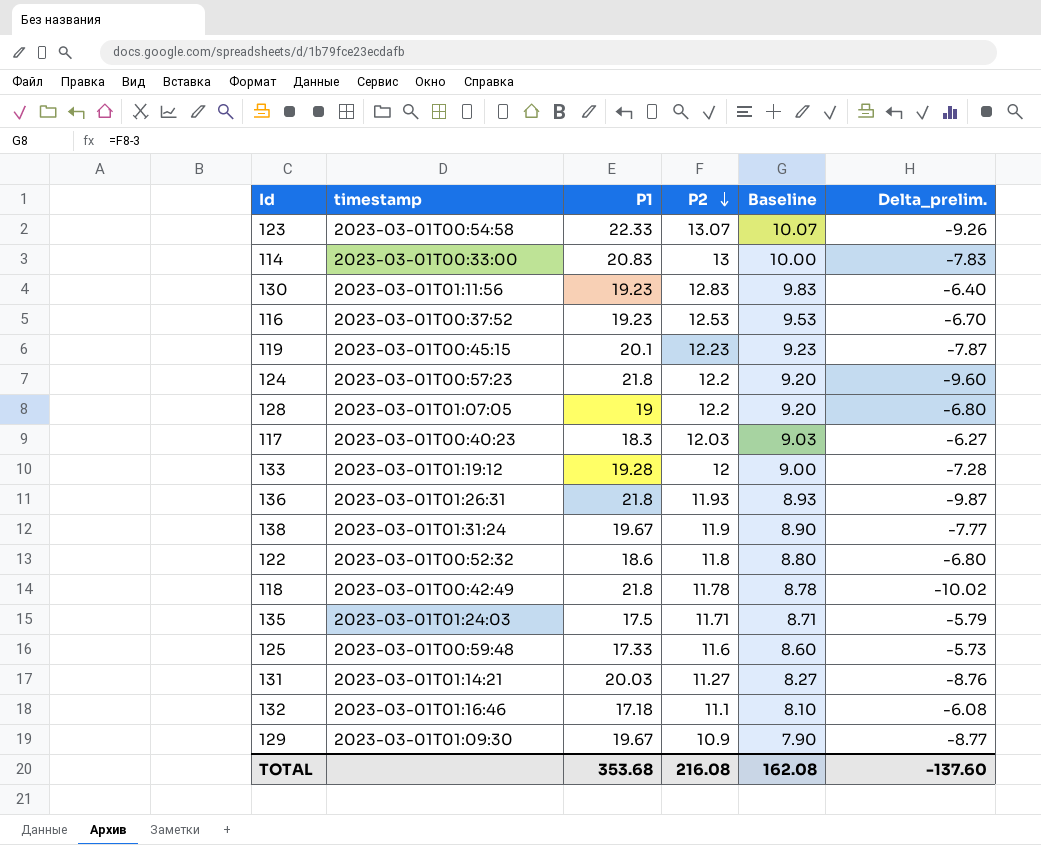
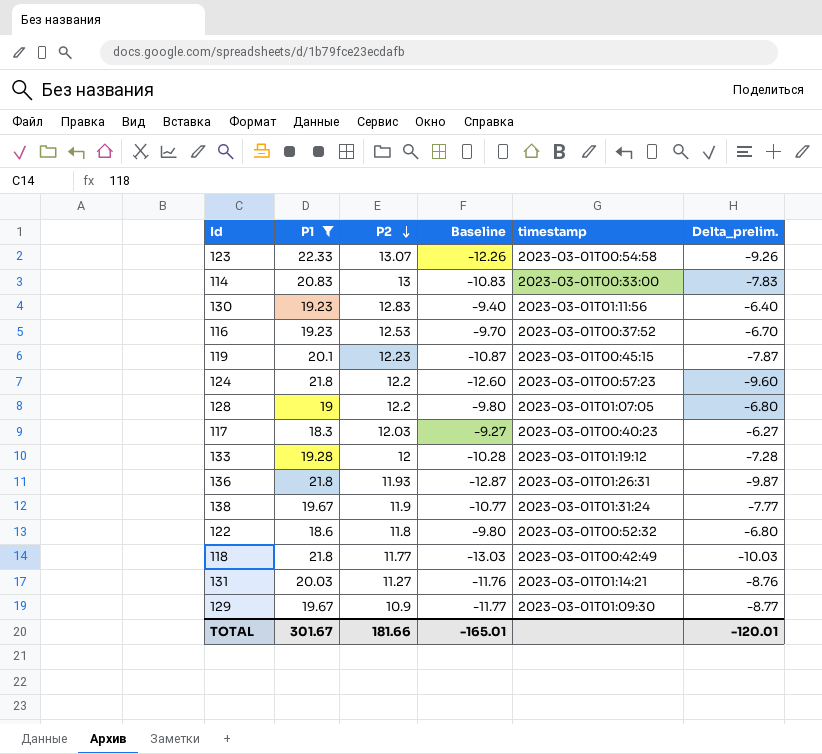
filter: none -> P1 >= 18.3
column Baseline | formula: [P2] - 3 -> [Delta_prelim.] - 3
column timestamp | position: 2 -> 5
118 | P2: 11.78 -> 11.77
118 | Delta_prelim.: -10.02 -> -10.03
TOTAL | P1: 353.68 -> 301.67
TOTAL | P2: 216.08 -> 181.66
TOTAL | Baseline: 162.08 -> -165.01
TOTAL | Delta_prelim.: -137.60 -> -120.01

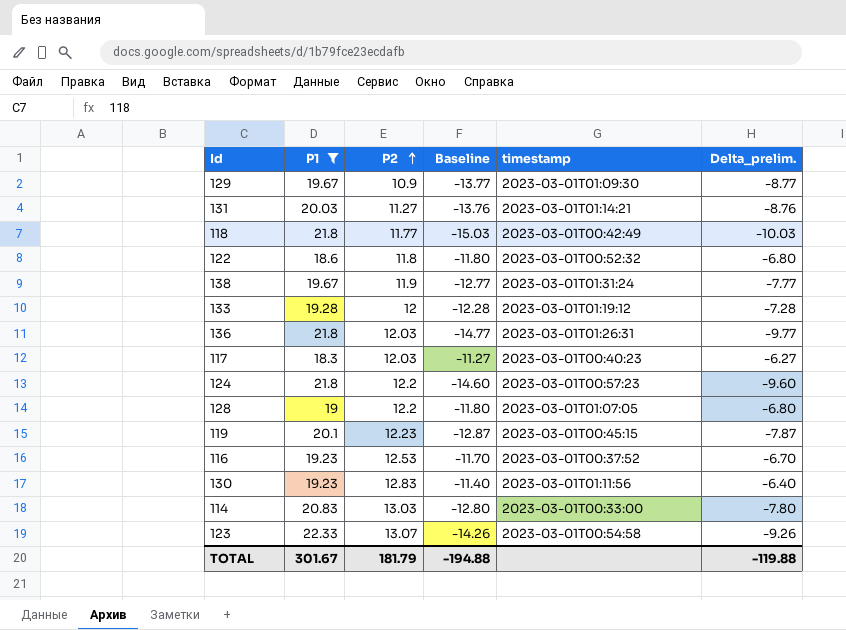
row order: P2 descending -> P2 ascending
column Baseline | formula: [Delta_prelim.] - 3 -> [Delta_prelim.] - 5
136 | P2: 11.93 -> 12.03
136 | Delta_prelim.: -9.87 -> -9.77
114 | P2: 13 -> 13.03
114 | Delta_prelim.: -7.83 -> -7.80
TOTAL | P2: 181.66 -> 181.79
TOTAL | Baseline: -165.01 -> -194.88
TOTAL | Delta_prelim.: -120.01 -> -119.88

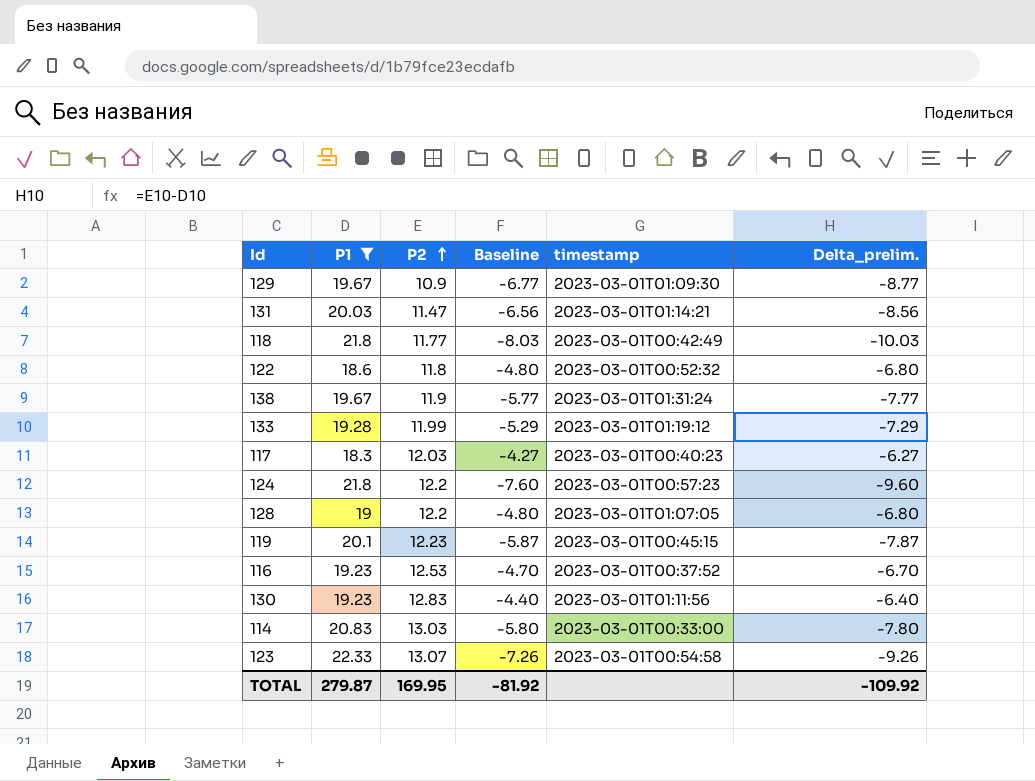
column Baseline | formula: [Delta_prelim.] - 5 -> [Delta_prelim.] + 2
row 136: 21.8 | 12.03 | -14.77 | 2023-03-01T01:26:31 | -9.77 -> none
131 | P2: 11.27 -> 11.47
131 | Delta_prelim.: -8.76 -> -8.56
133 | P2: 12 -> 11.99
133 | Delta_prelim.: -7.28 -> -7.29
TOTAL | P1: 301.67 -> 279.87
TOTAL | P2: 181.79 -> 169.95
TOTAL | Baseline: -194.88 -> -81.92
TOTAL | Delta_prelim.: -119.88 -> -109.92

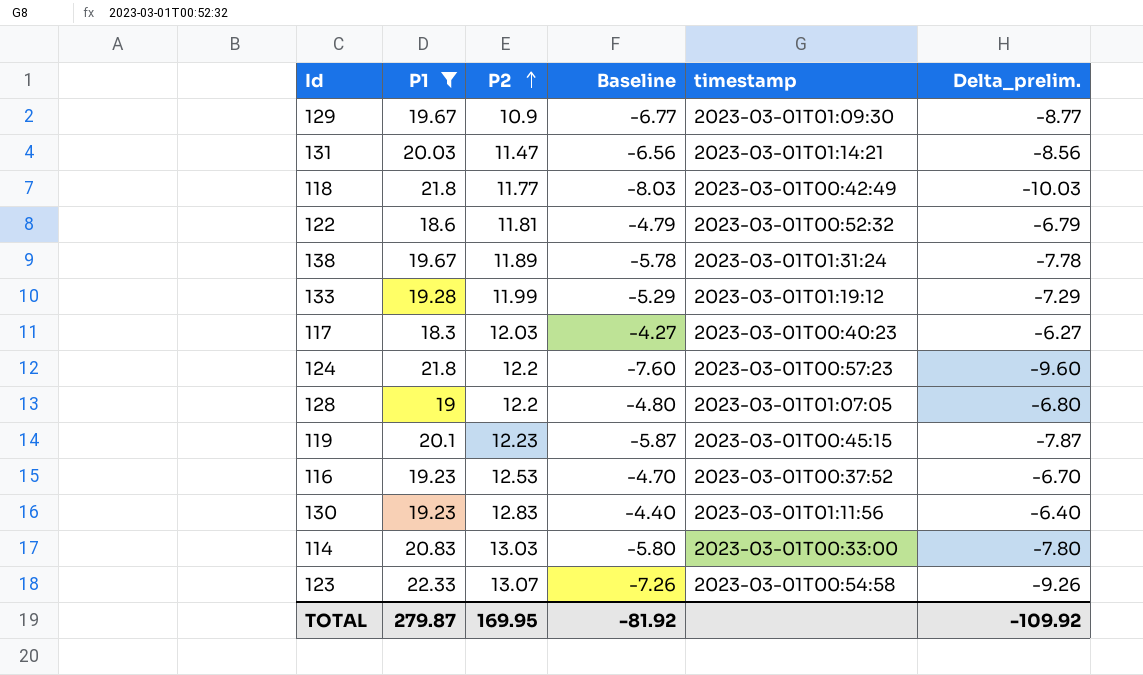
122 | P2: 11.8 -> 11.81
122 | Baseline: -4.80 -> -4.79
122 | Delta_prelim.: -6.80 -> -6.79
138 | P2: 11.9 -> 11.89
138 | Baseline: -5.77 -> -5.78
138 | Delta_prelim.: -7.77 -> -7.78

